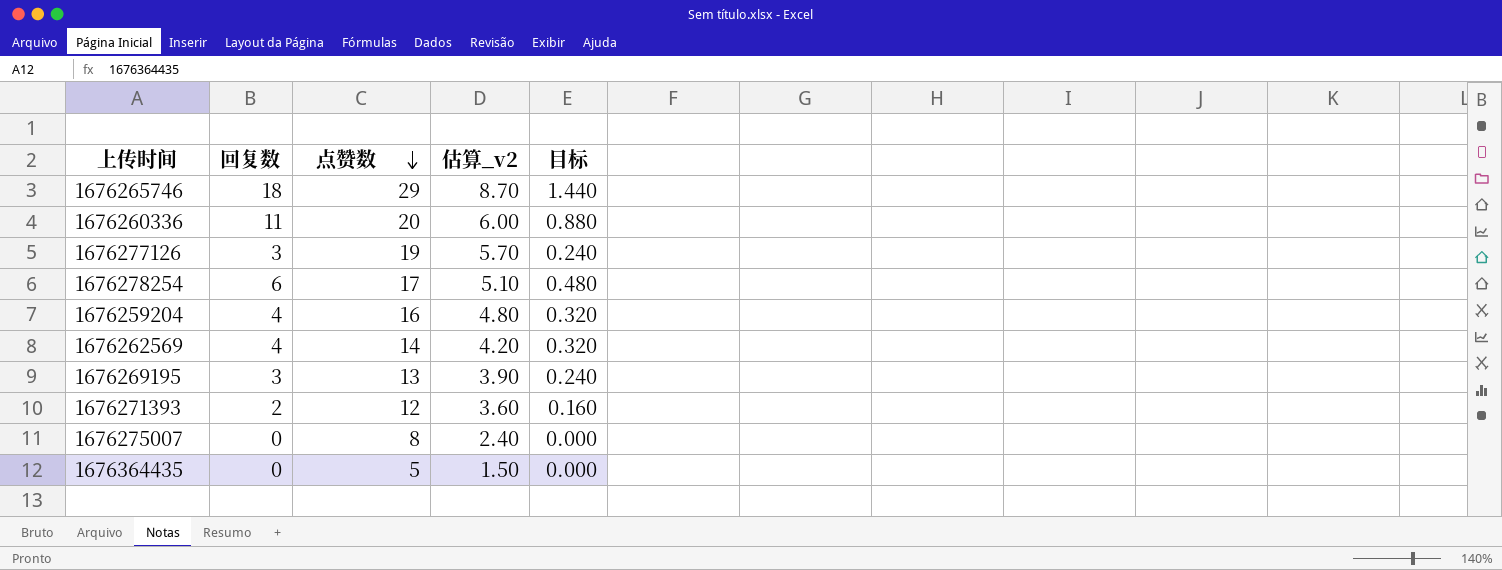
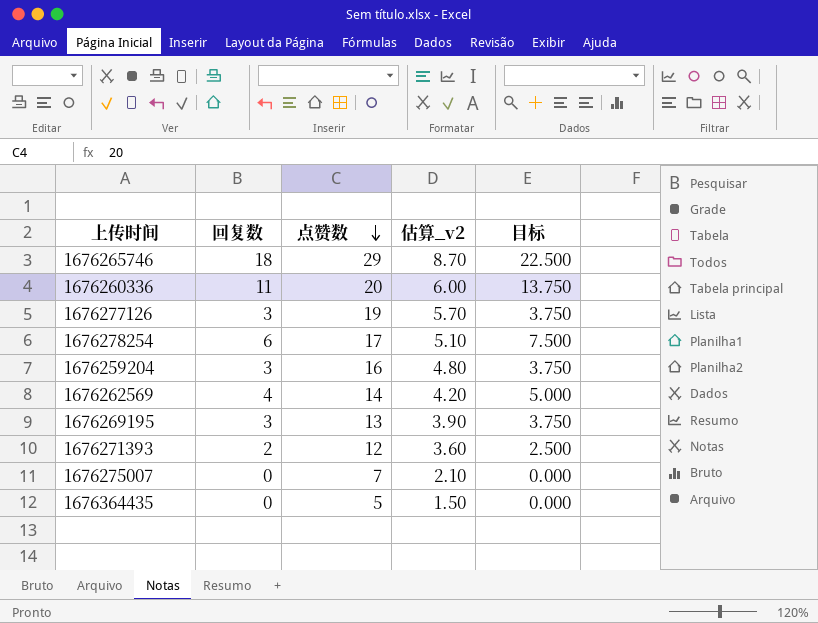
column 目标 | formula: [回复数] * 0.08 -> [回复数] * 1.25
1676259204 | 回复数: 4 -> 3
1676275007 | 点赞数: 8 -> 7
1676275007 | 估算_v2: 2.40 -> 2.10

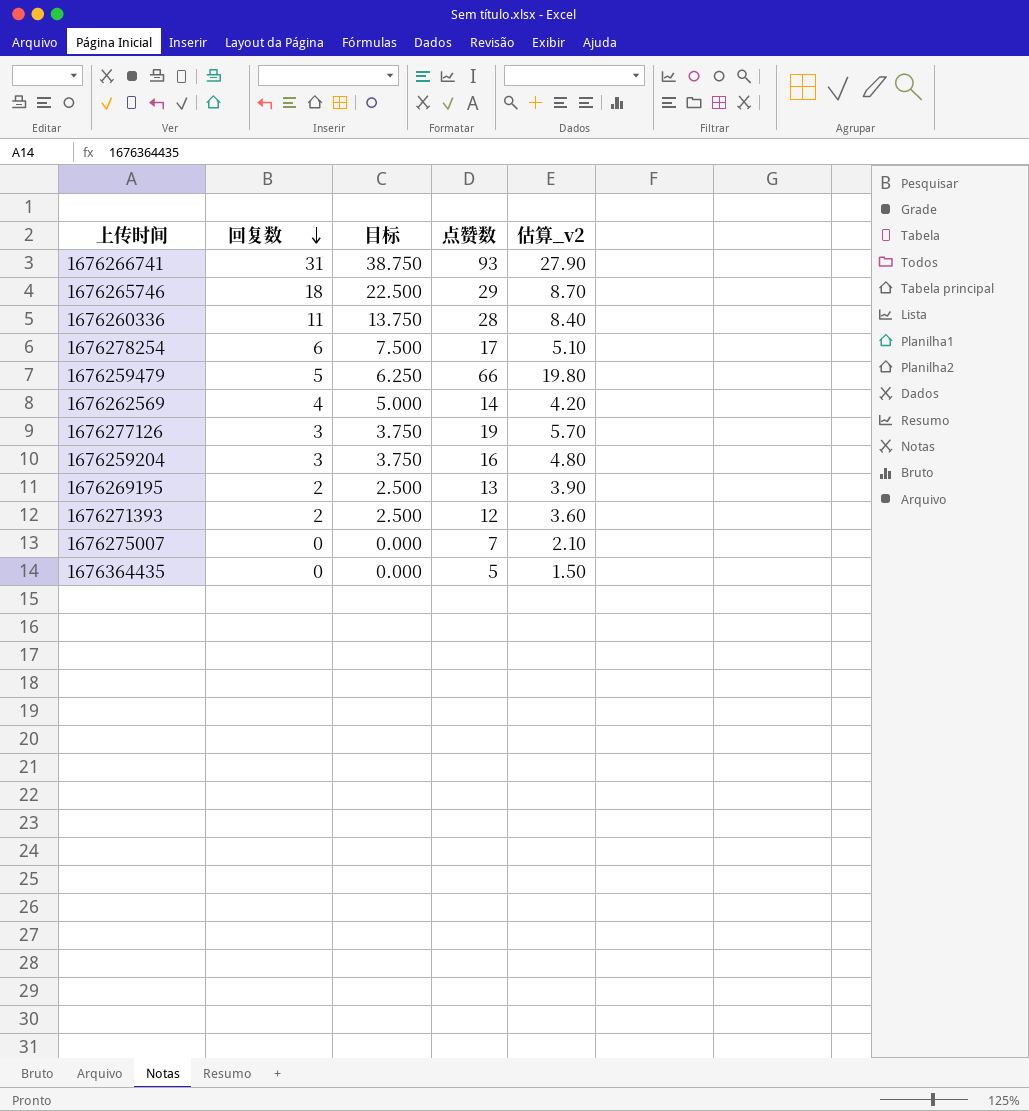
row order: 点赞数 descending -> 回复数 descending
column 目标 | position: 5 -> 3
row 1676266741: none -> 31 | 38.750 | 93 | 27.90
1676260336 | 点赞数: 20 -> 28
1676260336 | 估算_v2: 6.00 -> 8.40
row 1676259479: none -> 5 | 6.250 | 66 | 19.80
1676269195 | 回复数: 3 -> 2
1676269195 | 目标: 3.750 -> 2.500

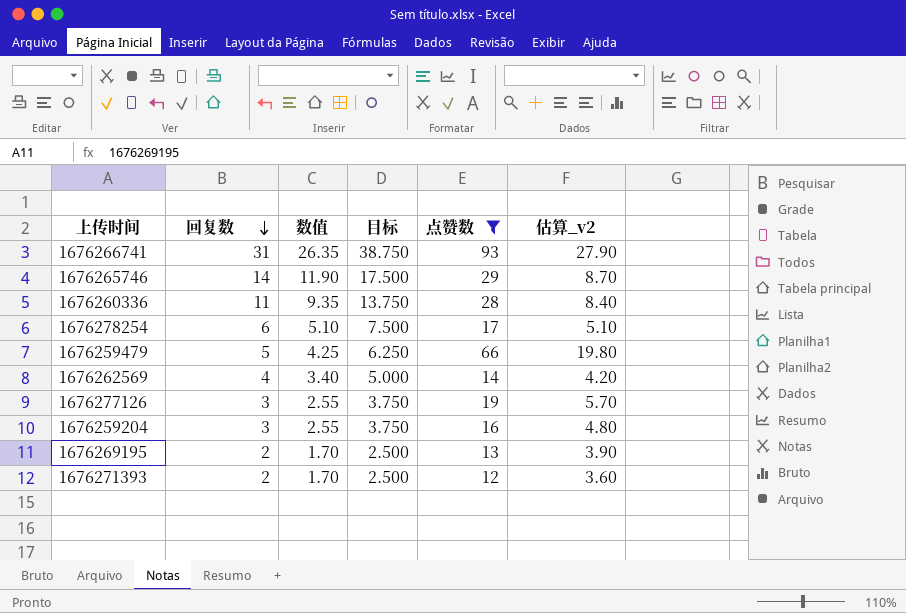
filter: none -> 点赞数 >= 12
column 数值 | formula: none -> [回复数] * 0.85
1676265746 | 回复数: 18 -> 14
1676265746 | 目标: 22.500 -> 17.500

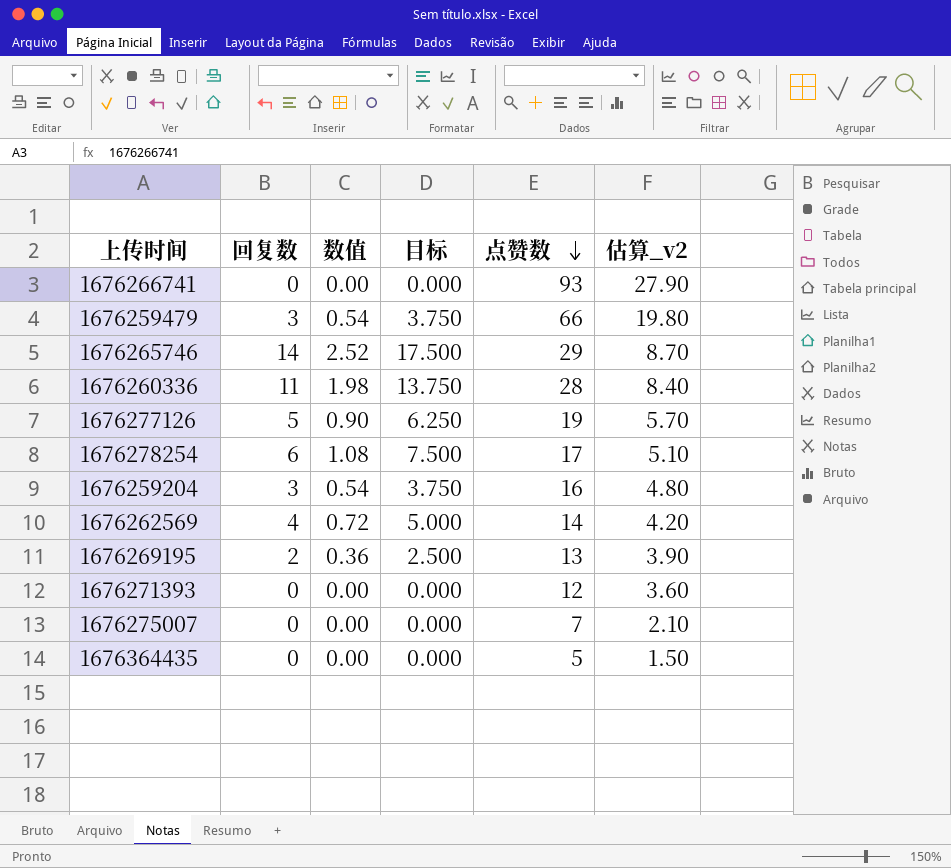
filter: 点赞数 >= 12 -> none
row order: 回复数 descending -> 点赞数 descending
column 数值 | formula: [回复数] * 0.85 -> [回复数] * 0.18
1676266741 | 回复数: 31 -> 0
1676266741 | 目标: 38.750 -> 0.000
1676259479 | 回复数: 5 -> 3
1676259479 | 目标: 6.250 -> 3.750
1676277126 | 回复数: 3 -> 5
1676277126 | 目标: 3.750 -> 6.250
1676271393 | 回复数: 2 -> 0
1676271393 | 目标: 2.500 -> 0.000

